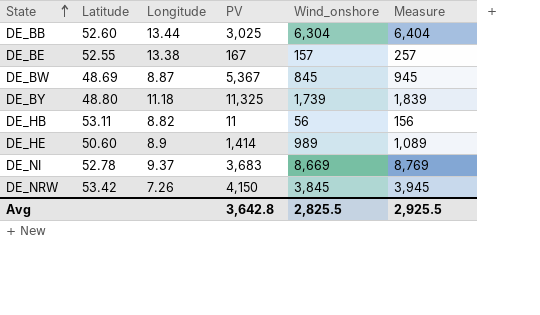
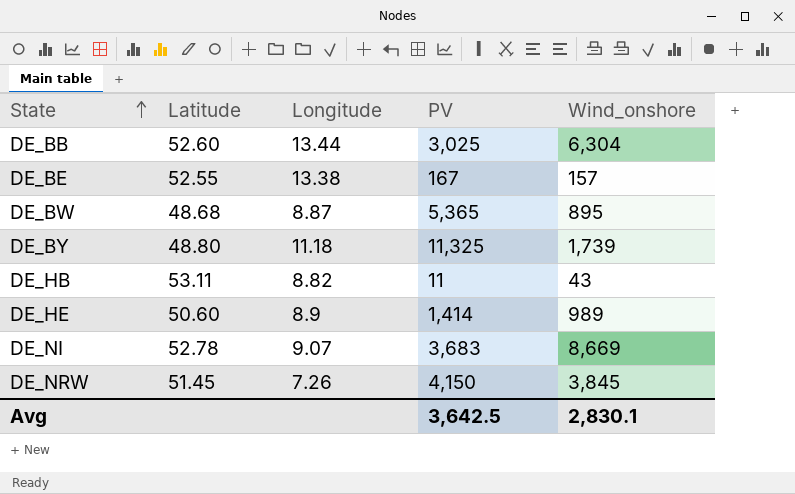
column Measure | formula: [Wind_onshore] + 100 -> none
DE_BW | Latitude: 48.69 -> 48.68
DE_BW | PV: 5,367 -> 5,365
DE_BW | Wind_onshore: 845 -> 895
DE_HB | Wind_onshore: 56 -> 43
DE_NI | Longitude: 9.37 -> 9.07
DE_NRW | Latitude: 53.42 -> 51.45
Avg | PV: 3,642.8 -> 3,642.5
Avg | Wind_onshore: 2,825.5 -> 2,830.1

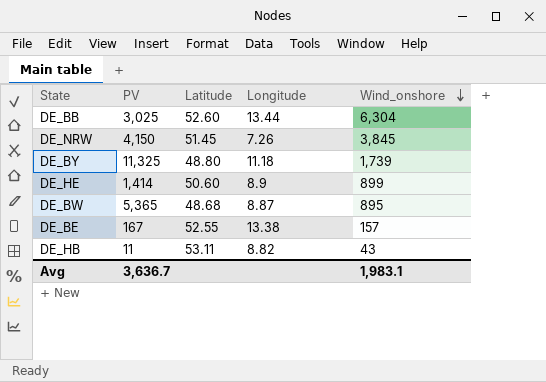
row order: State ascending -> Wind_onshore descending
column PV | position: 4 -> 2
row DE_NI: 52.78 | 9.07 | 3,683 | 8,669 -> none
DE_HE | Wind_onshore: 989 -> 899
Avg | PV: 3,642.5 -> 3,636.7
Avg | Wind_onshore: 2,830.1 -> 1,983.1

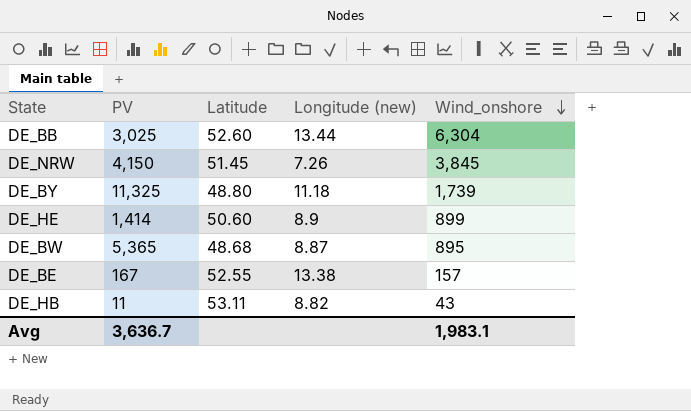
column name: Longitude -> Longitude (new)

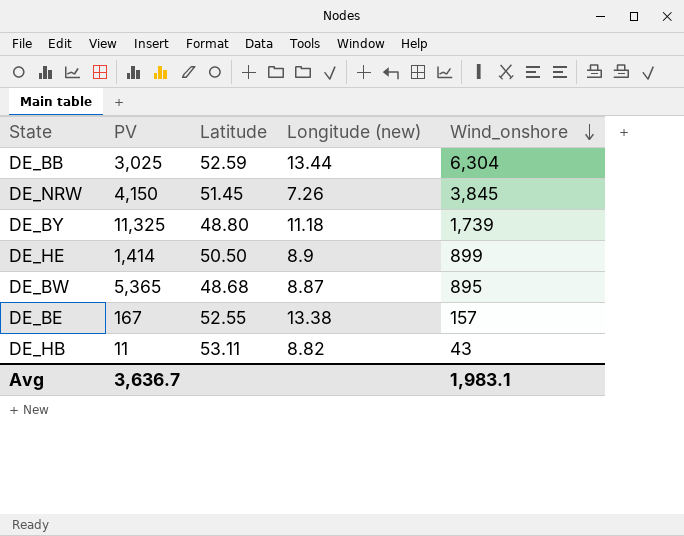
DE_BB | Latitude: 52.60 -> 52.59
DE_HE | Latitude: 50.60 -> 50.50

